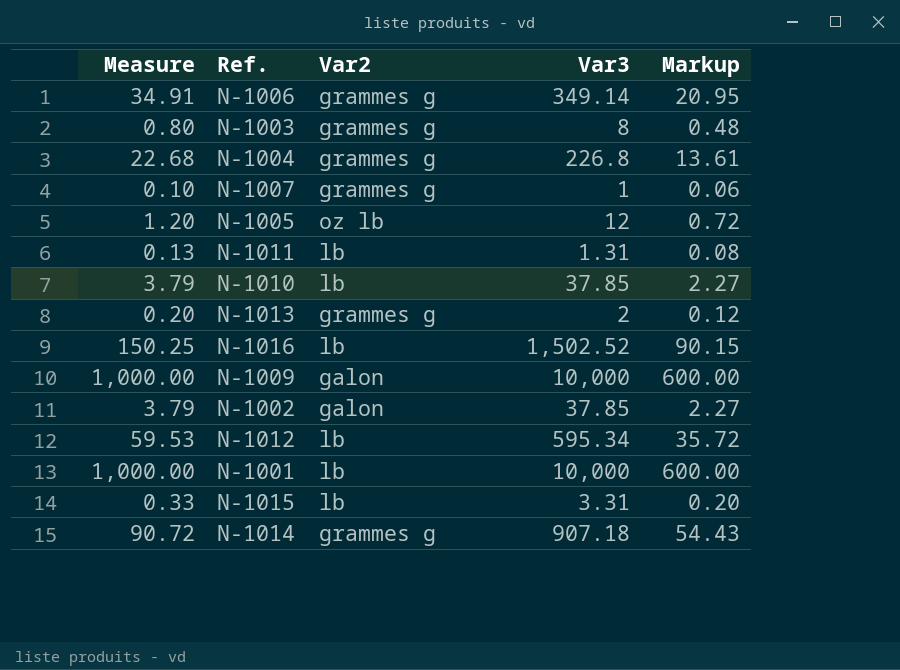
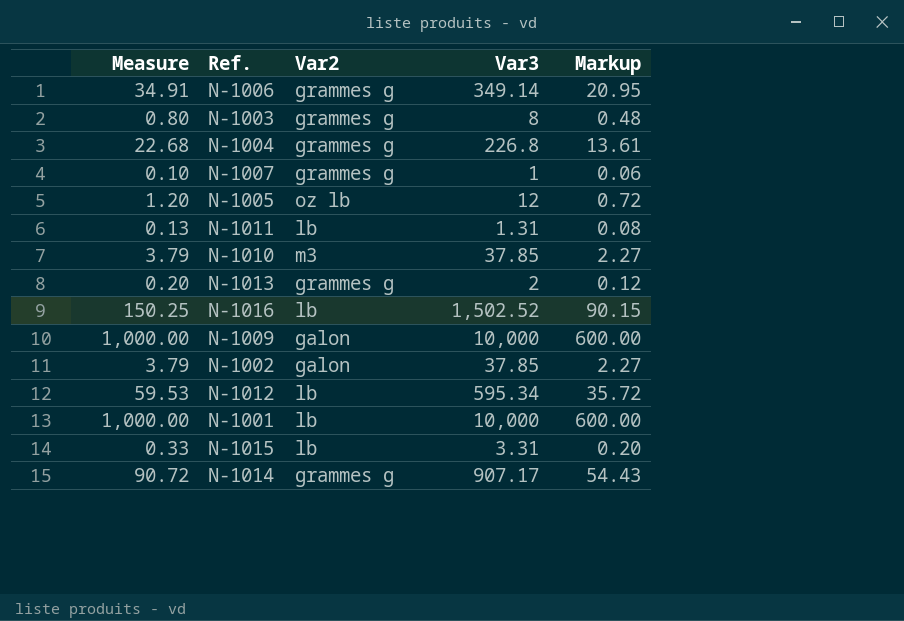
N-1010 | Var2: lb -> m3
N-1014 | Var3: 907.18 -> 907.17

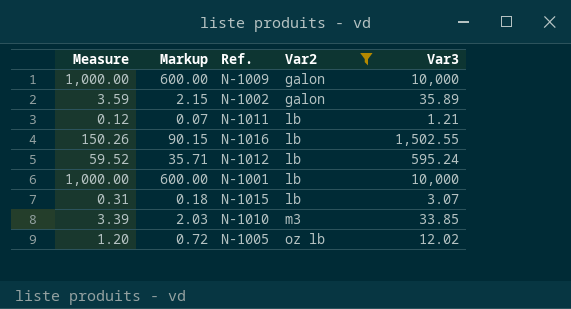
filter: none -> Var2 != grammes g
row order: none -> Var2 ascending
column Markup | position: 5 -> 2
N-1002 | Measure: 3.79 -> 3.59
N-1002 | Markup: 2.27 -> 2.15
N-1002 | Var3: 37.85 -> 35.89
N-1011 | Measure: 0.13 -> 0.12
N-1011 | Markup: 0.08 -> 0.07
N-1011 | Var3: 1.31 -> 1.21
N-1016 | Measure: 150.25 -> 150.26
N-1016 | Var3: 1,502.52 -> 1,502.55
N-1012 | Measure: 59.53 -> 59.52
N-1012 | Markup: 35.72 -> 35.71
N-1012 | Var3: 595.34 -> 595.24
N-1015 | Measure: 0.33 -> 0.31
N-1015 | Markup: 0.20 -> 0.18
N-1015 | Var3: 3.31 -> 3.07
N-1010 | Measure: 3.79 -> 3.39
N-1010 | Markup: 2.27 -> 2.03
N-1010 | Var3: 37.85 -> 33.85
N-1005 | Var3: 12 -> 12.02

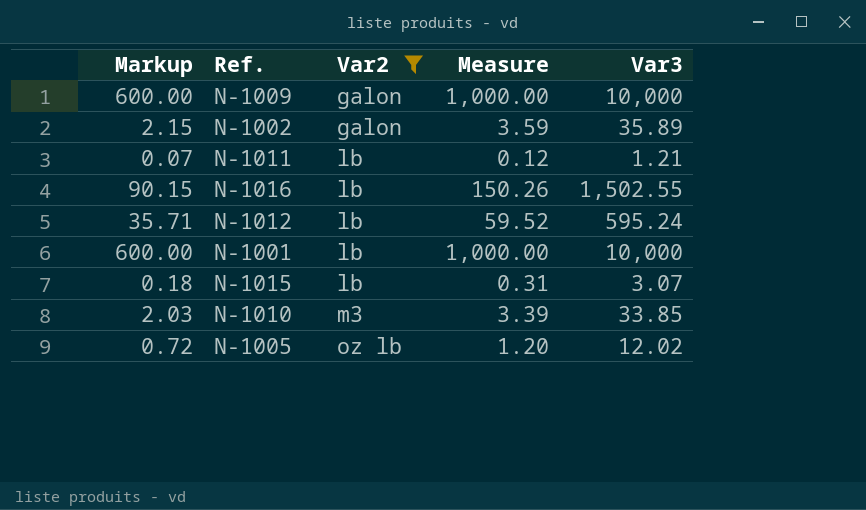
column Measure | position: 1 -> 4

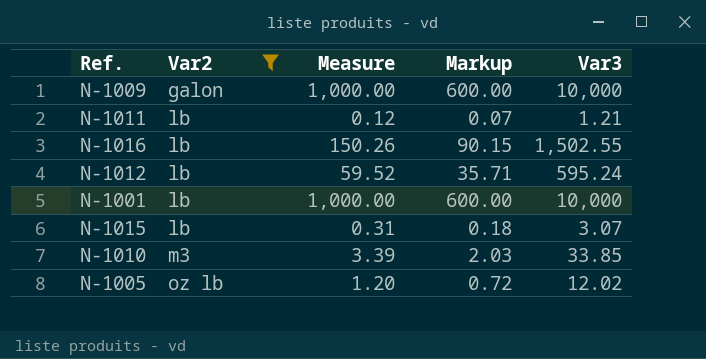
column Markup | position: 1 -> 4
row N-1002: 2.15 | galon | 3.59 | 35.89 -> none

